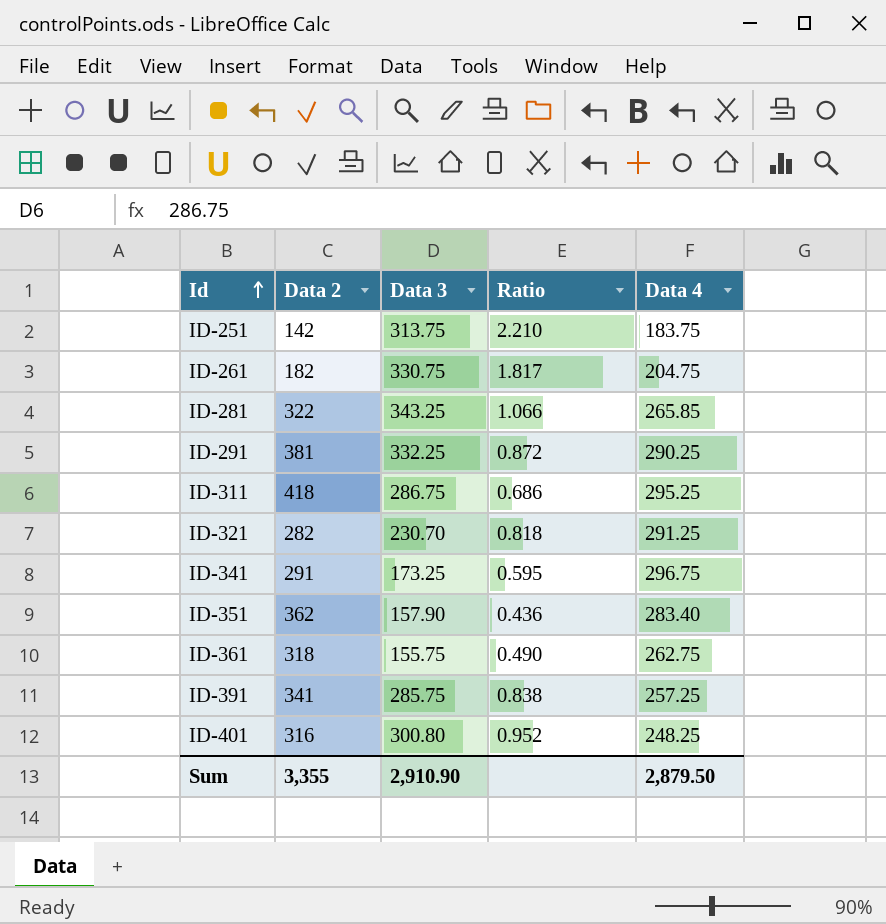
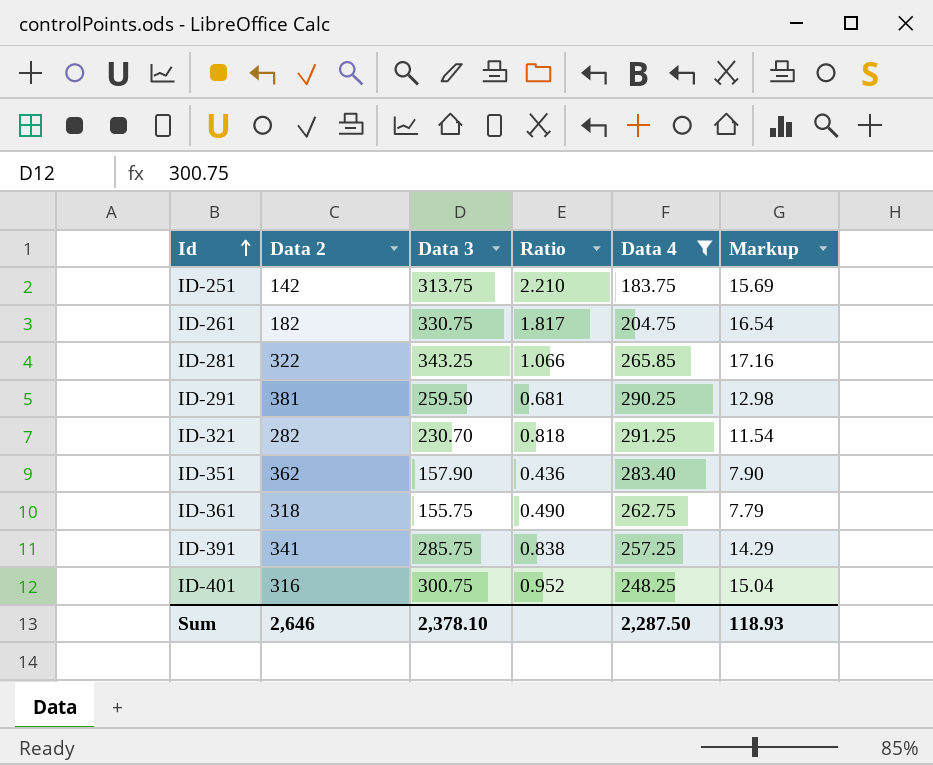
filter: none -> Data 4 <= 291.25
column Markup | formula: none -> [Data 3] * 0.05
ID-291 | Data 3: 332.25 -> 259.50
ID-291 | Ratio: 0.872 -> 0.681
ID-401 | Data 3: 300.80 -> 300.75
Sum | Data 2: 3,355 -> 2,646
Sum | Data 3: 2,910.90 -> 2,378.10
Sum | Data 4: 2,879.50 -> 2,287.50

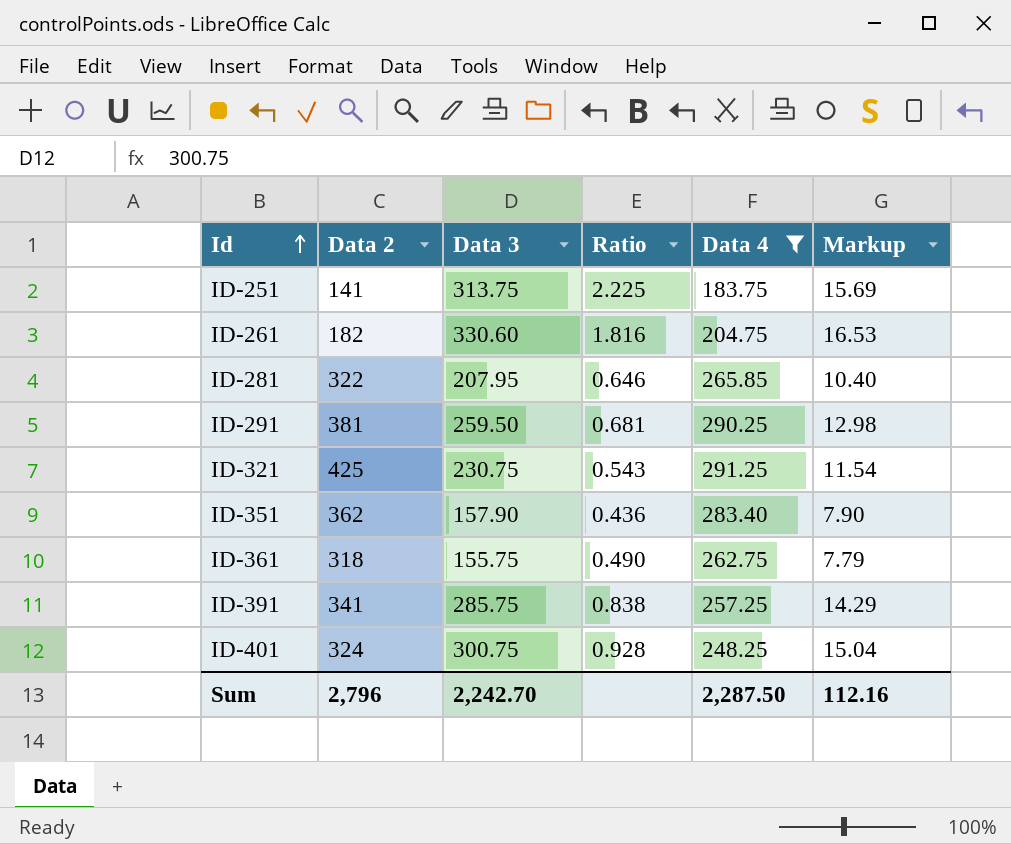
ID-251 | Data 2: 142 -> 141
ID-251 | Ratio: 2.210 -> 2.225
ID-261 | Data 3: 330.75 -> 330.60
ID-261 | Ratio: 1.817 -> 1.816
ID-261 | Markup: 16.54 -> 16.53
ID-281 | Data 3: 343.25 -> 207.95
ID-281 | Ratio: 1.066 -> 0.646
ID-281 | Markup: 17.16 -> 10.40
ID-321 | Data 2: 282 -> 425
ID-321 | Data 3: 230.70 -> 230.75
ID-321 | Ratio: 0.818 -> 0.543
ID-401 | Data 2: 316 -> 324
ID-401 | Ratio: 0.952 -> 0.928
Sum | Data 2: 2,646 -> 2,796
Sum | Data 3: 2,378.10 -> 2,242.70
Sum | Markup: 118.93 -> 112.16

